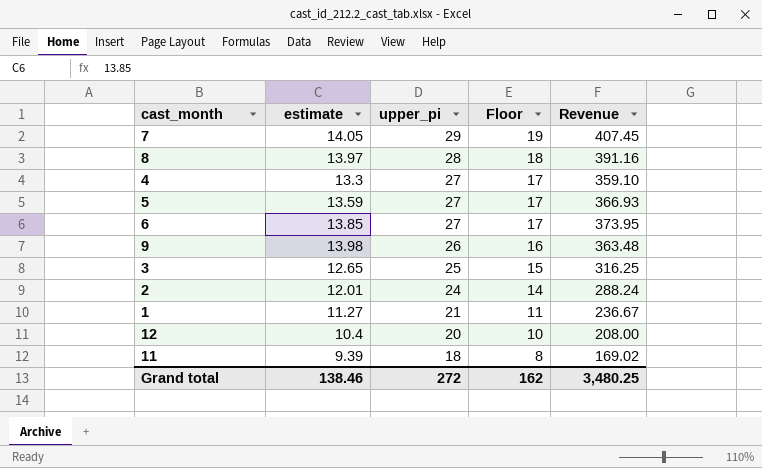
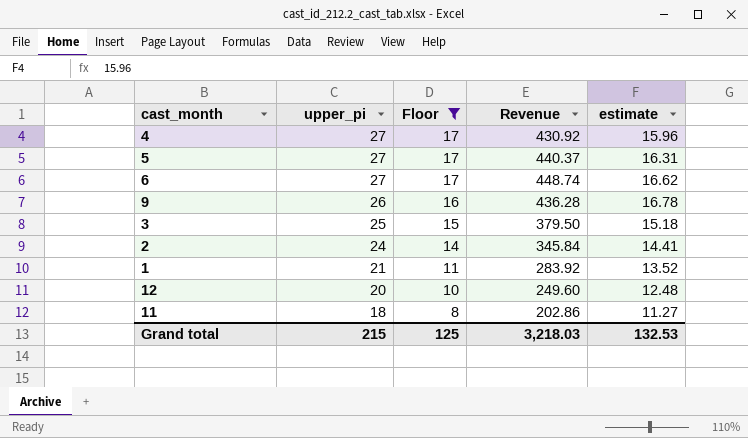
filter: none -> Floor <= 17
column estimate | position: 2 -> 5
4 | Revenue: 359.10 -> 430.92
4 | estimate: 13.3 -> 15.96
5 | Revenue: 366.93 -> 440.37
5 | estimate: 13.59 -> 16.31
6 | Revenue: 373.95 -> 448.74
6 | estimate: 13.85 -> 16.62
9 | Revenue: 363.48 -> 436.28
9 | estimate: 13.98 -> 16.78
3 | Revenue: 316.25 -> 379.50
3 | estimate: 12.65 -> 15.18
2 | Revenue: 288.24 -> 345.84
2 | estimate: 12.01 -> 14.41
1 | Revenue: 236.67 -> 283.92
1 | estimate: 11.27 -> 13.52
12 | Revenue: 208.00 -> 249.60
12 | estimate: 10.4 -> 12.48
11 | Revenue: 169.02 -> 202.86
11 | estimate: 9.39 -> 11.27
Grand total | upper_pi: 272 -> 215
Grand total | Floor: 162 -> 125
Grand total | Revenue: 3,480.25 -> 3,218.03
Grand total | estimate: 138.46 -> 132.53

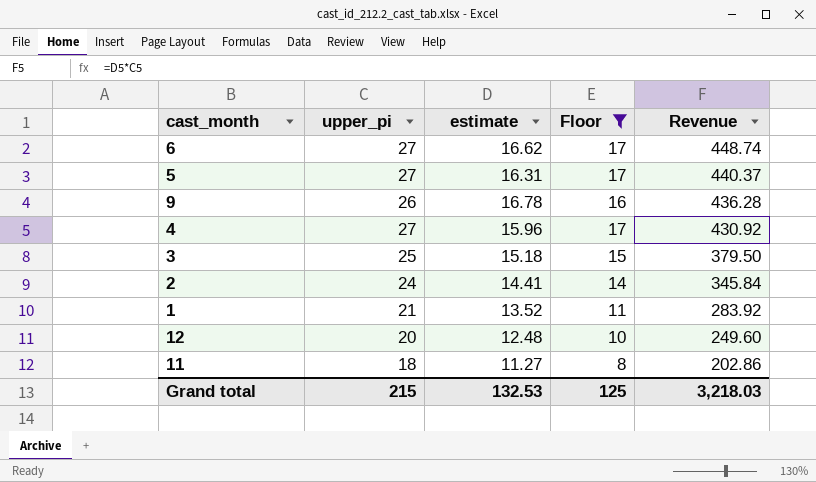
row order: upper_pi descending -> Revenue descending
column estimate | position: 5 -> 3

